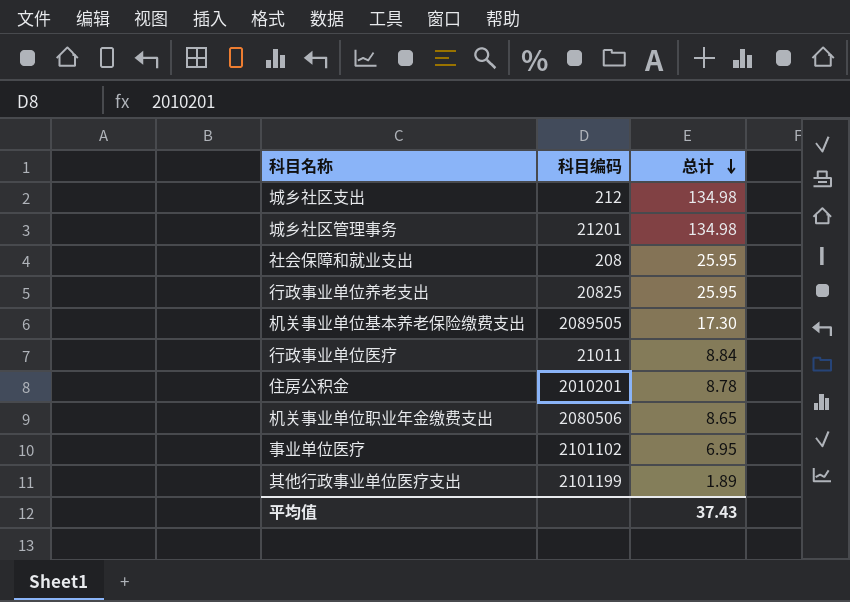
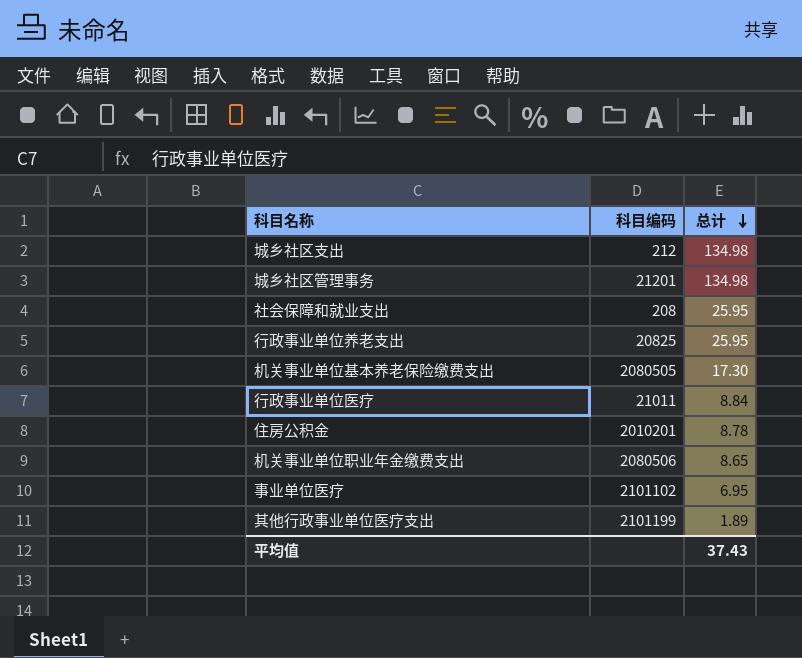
机关事业单位基本养老保险缴费支出 | 科目编码: 2089505 -> 2080505

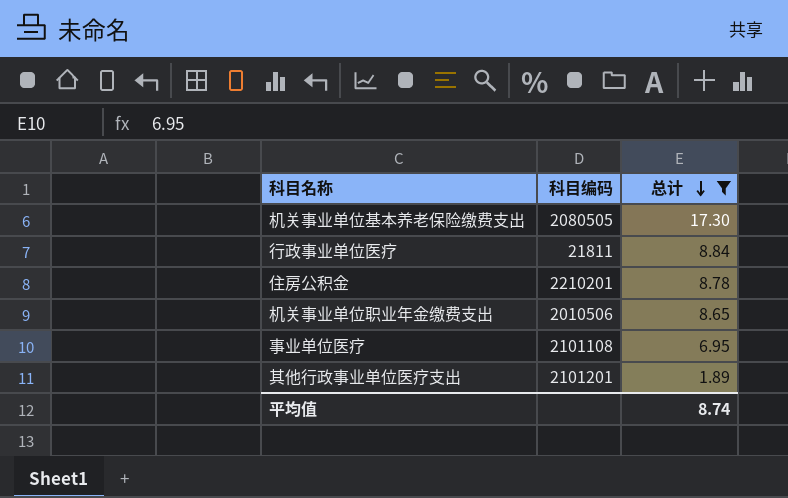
filter: none -> 总计 <= 17.30
行政事业单位医疗 | 科目编码: 21011 -> 21811
住房公积金 | 科目编码: 2010201 -> 2210201
机关事业单位职业年金缴费支出 | 科目编码: 2080506 -> 2010506
事业单位医疗 | 科目编码: 2101102 -> 2101108
其他行政事业单位医疗支出 | 科目编码: 2101199 -> 2101201
平均值 | 总计: 37.43 -> 8.74

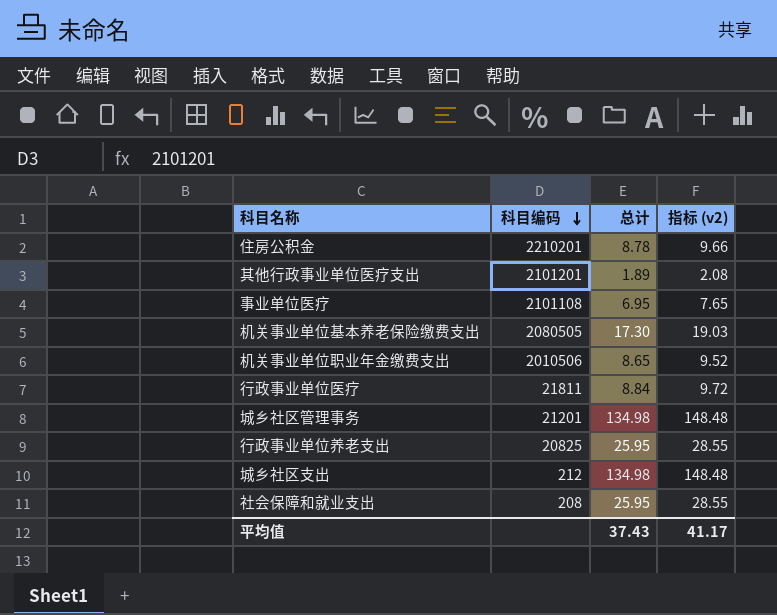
filter: 总计 <= 17.30 -> none
row order: 总计 descending -> 科目编码 descending
column 指标 (v2) | formula: none -> [总计] * 1.1
平均值 | 总计: 8.74 -> 37.43

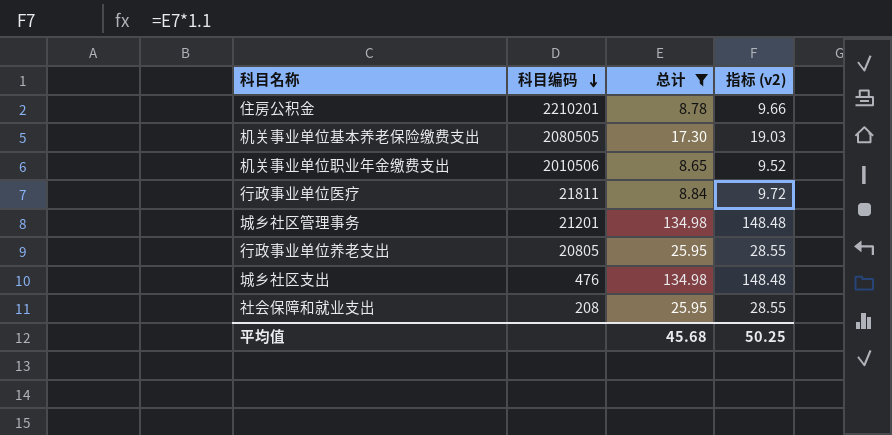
filter: none -> 总计 >= 8.65
行政事业单位养老支出 | 科目编码: 20825 -> 20805
城乡社区支出 | 科目编码: 212 -> 476
平均值 | 总计: 37.43 -> 45.68
平均值 | 指标 (v2): 41.17 -> 50.25

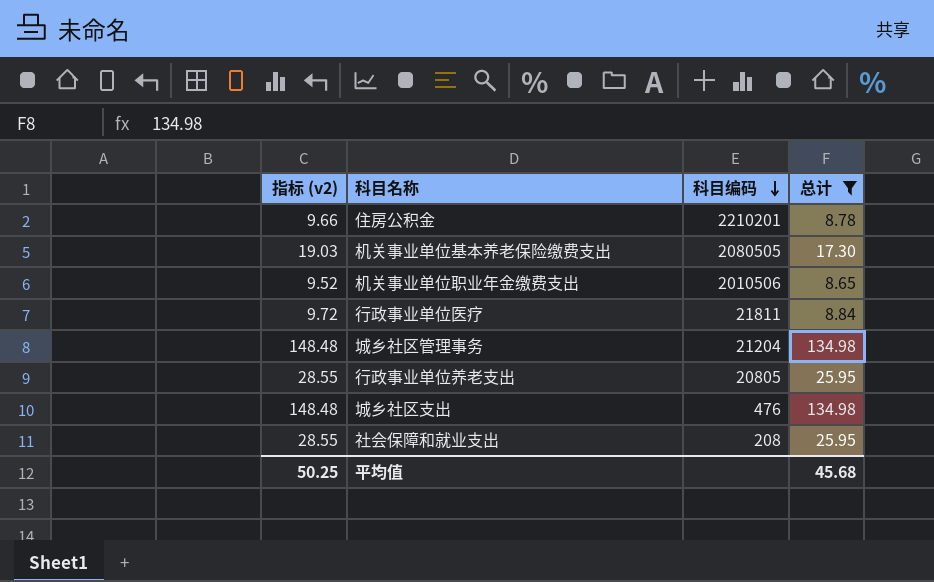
column 指标 (v2) | position: 4 -> 1
城乡社区管理事务 | 科目编码: 21201 -> 21204

